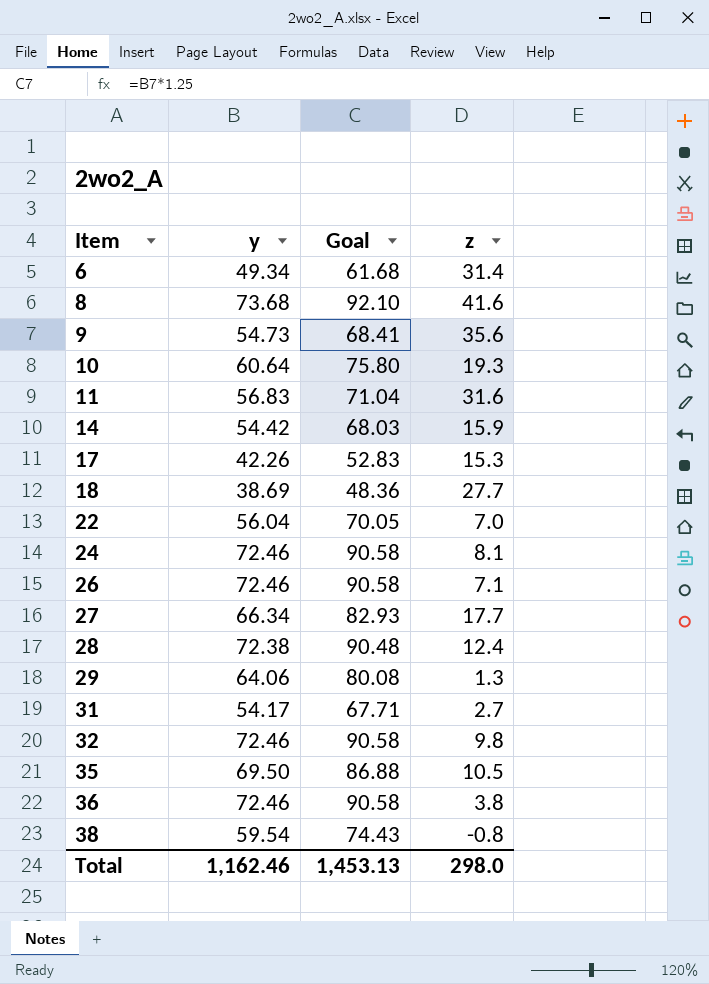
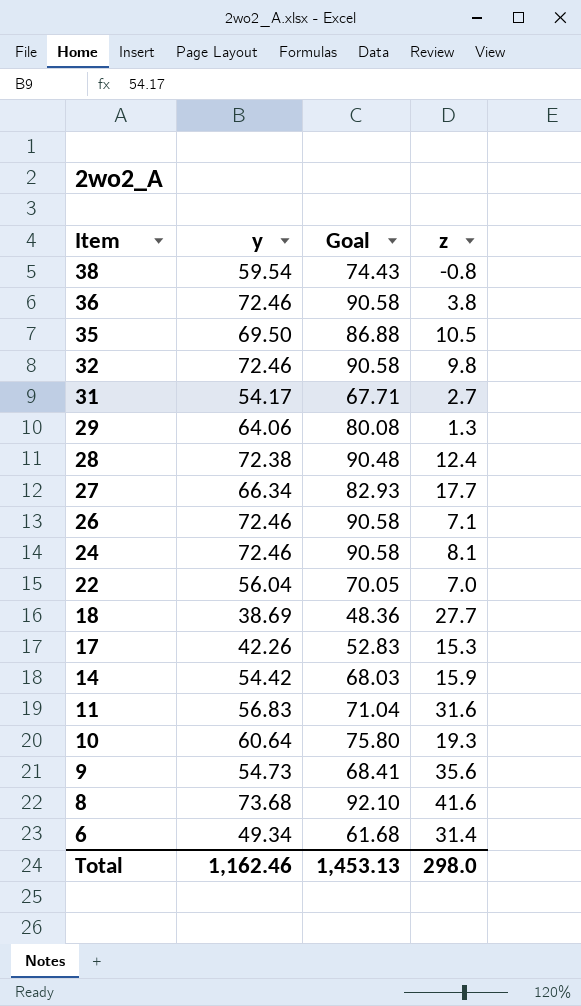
row order: Item ascending -> Item descending

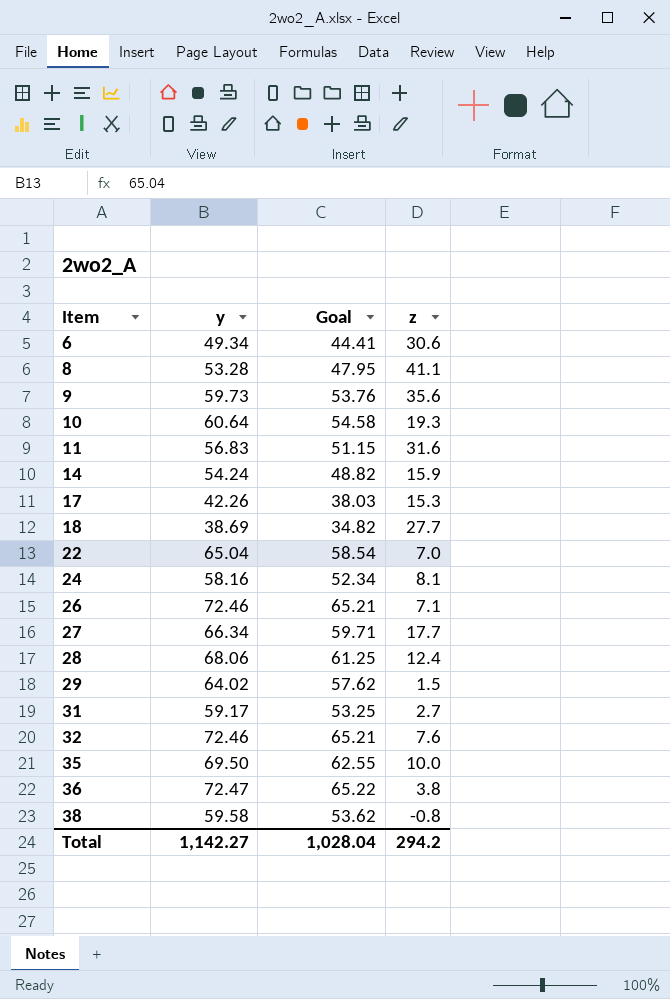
row order: Item descending -> Item ascending
column Goal | formula: [y] * 1.25 -> [y] * 0.9
6 | z: 31.4 -> 30.6
8 | y: 73.68 -> 53.28
8 | z: 41.6 -> 41.1
9 | y: 54.73 -> 59.73
14 | y: 54.42 -> 54.24
22 | y: 56.04 -> 65.04
24 | y: 72.46 -> 58.16
28 | y: 72.38 -> 68.06
29 | y: 64.06 -> 64.02
29 | z: 1.3 -> 1.5
31 | y: 54.17 -> 59.17
32 | z: 9.8 -> 7.6
35 | z: 10.5 -> 10.0
36 | y: 72.46 -> 72.47
38 | y: 59.54 -> 59.58
Total | y: 1,162.46 -> 1,142.27
Total | Goal: 1,453.13 -> 1,028.04
Total | z: 298.0 -> 294.2

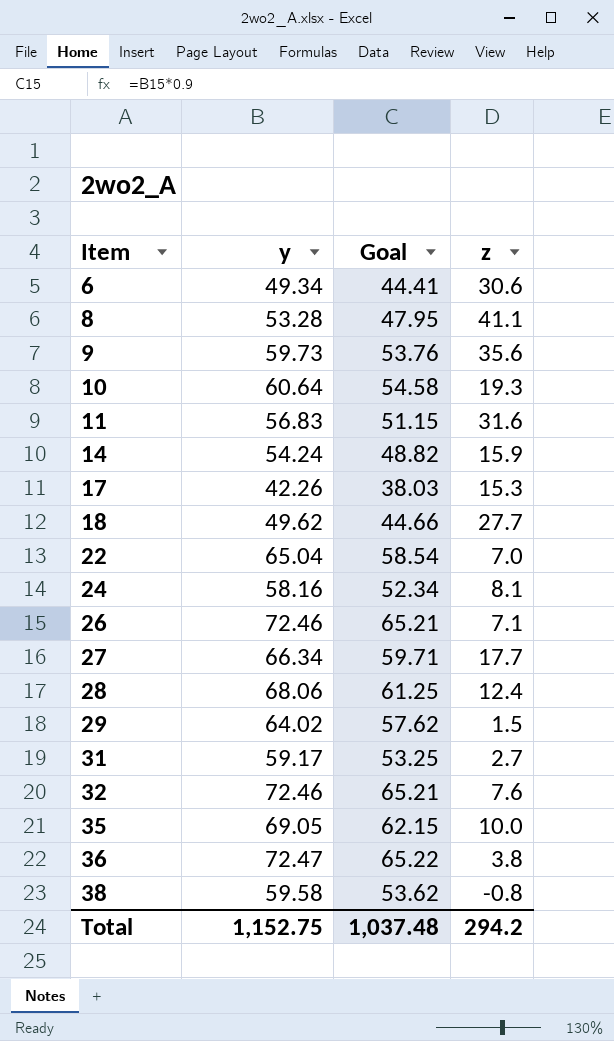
18 | y: 38.69 -> 49.62
18 | Goal: 34.82 -> 44.66
35 | y: 69.50 -> 69.05
35 | Goal: 62.55 -> 62.15
Total | y: 1,142.27 -> 1,152.75
Total | Goal: 1,028.04 -> 1,037.48

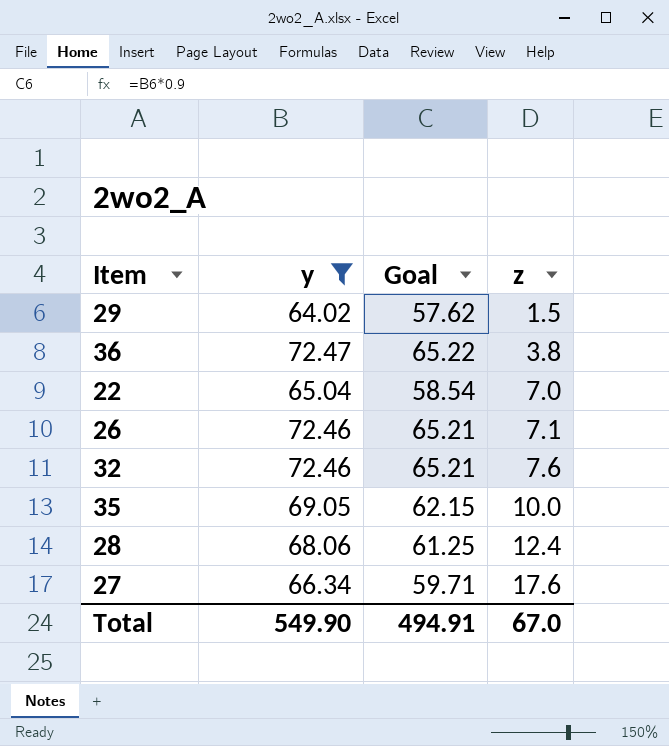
filter: none -> y >= 64.02
row order: Item ascending -> z ascending
27 | z: 17.7 -> 17.6
Total | y: 1,152.75 -> 549.90
Total | Goal: 1,037.48 -> 494.91
Total | z: 294.2 -> 67.0

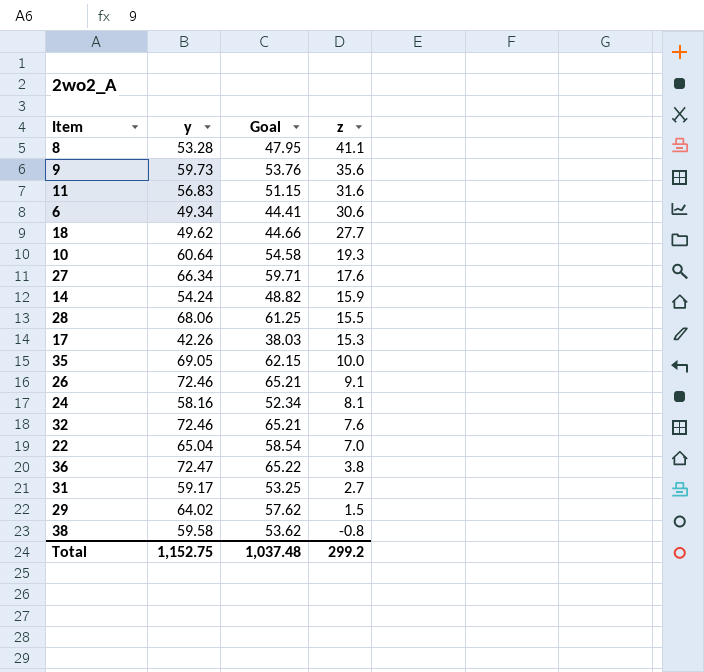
filter: y >= 64.02 -> none
row order: z ascending -> z descending
28 | z: 12.4 -> 15.5
26 | z: 7.1 -> 9.1
Total | y: 549.90 -> 1,152.75
Total | Goal: 494.91 -> 1,037.48
Total | z: 67.0 -> 299.2

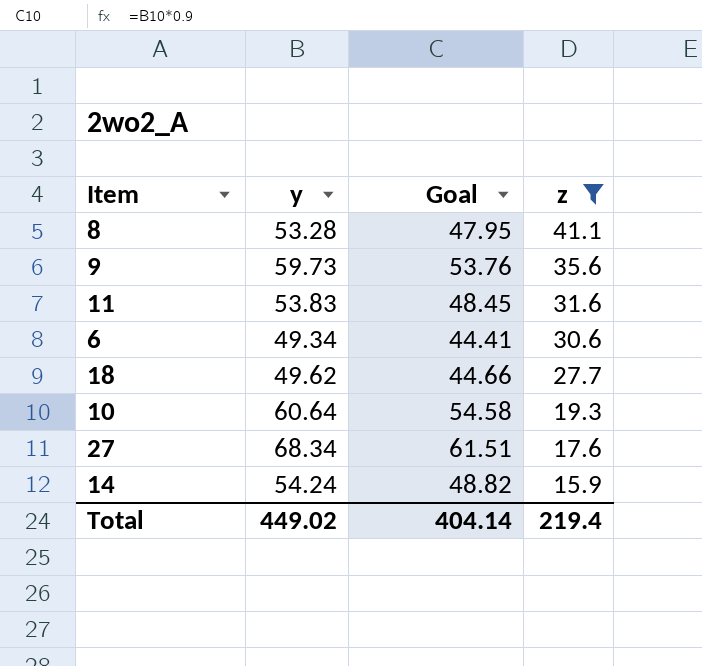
filter: none -> z >= 15.9
11 | y: 56.83 -> 53.83
11 | Goal: 51.15 -> 48.45
27 | y: 66.34 -> 68.34
27 | Goal: 59.71 -> 61.51
Total | y: 1,152.75 -> 449.02
Total | Goal: 1,037.48 -> 404.14
Total | z: 299.2 -> 219.4

